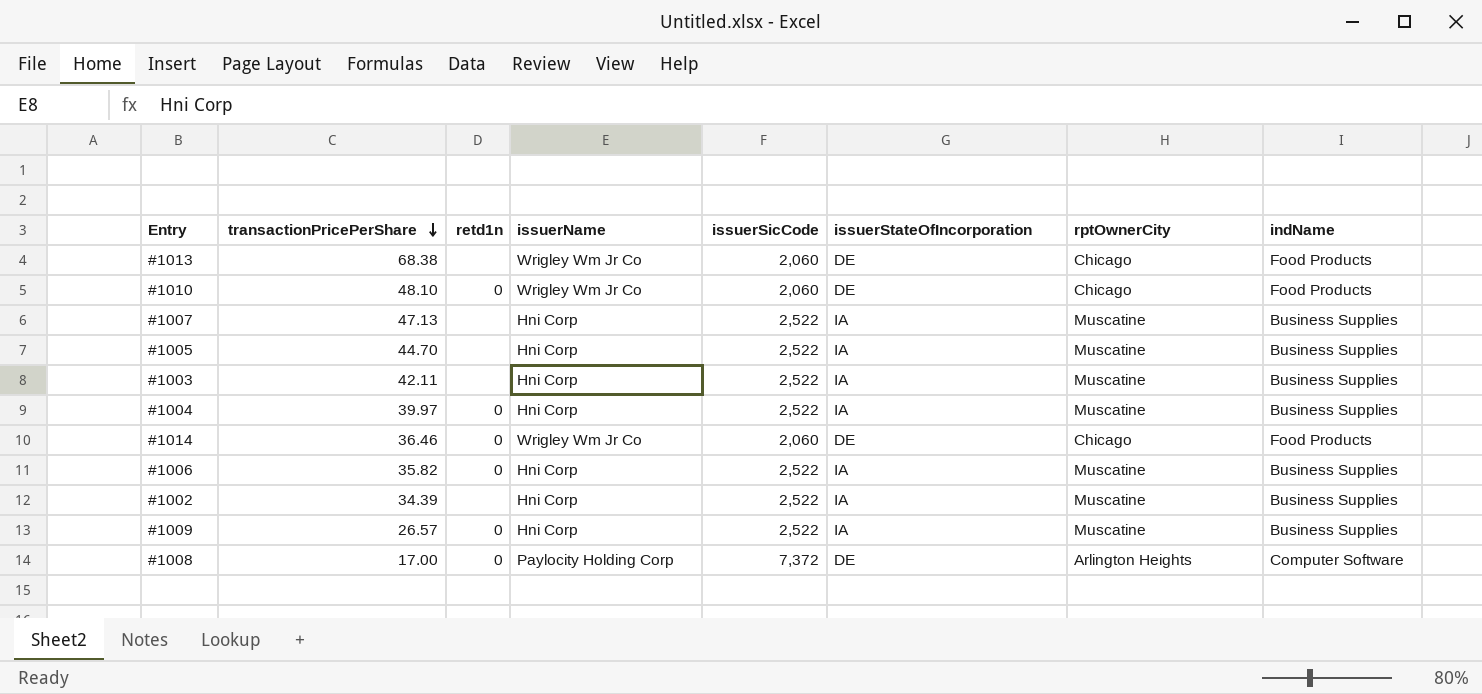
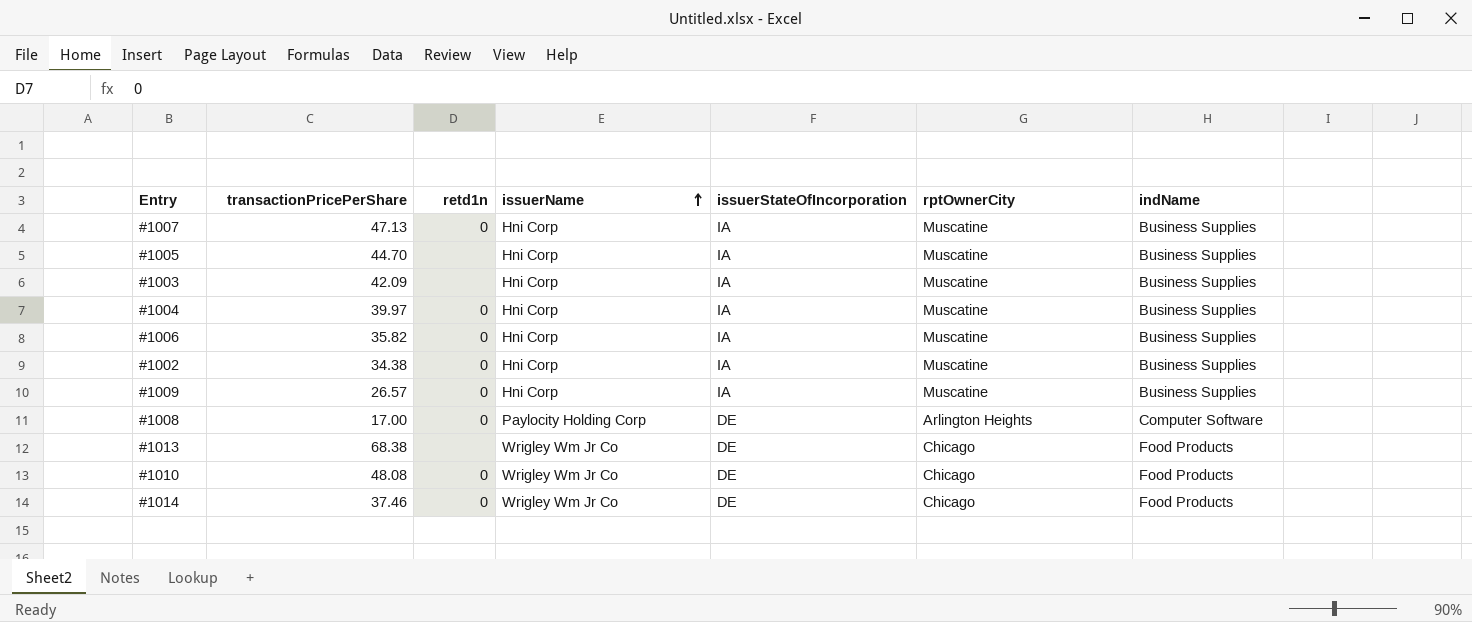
row order: transactionPricePerShare descending -> issuerName ascending
column issuerSicCode | position: 5 -> none
#1007 | retd1n: none -> 0
#1003 | transactionPricePerShare: 42.11 -> 42.09
#1002 | transactionPricePerShare: 34.39 -> 34.38
#1002 | retd1n: none -> 0
#1010 | transactionPricePerShare: 48.10 -> 48.08
#1014 | transactionPricePerShare: 36.46 -> 37.46

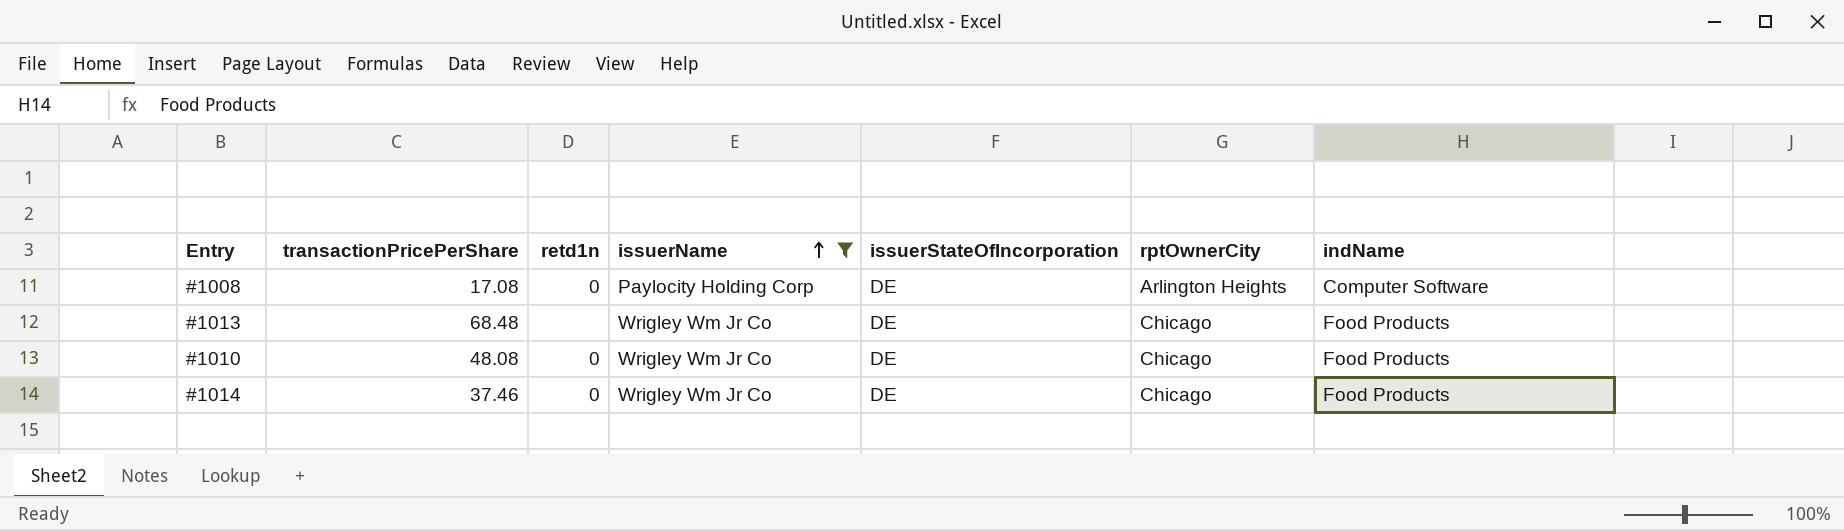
filter: none -> issuerName != Hni Corp
#1008 | transactionPricePerShare: 17.00 -> 17.08
#1013 | transactionPricePerShare: 68.38 -> 68.48

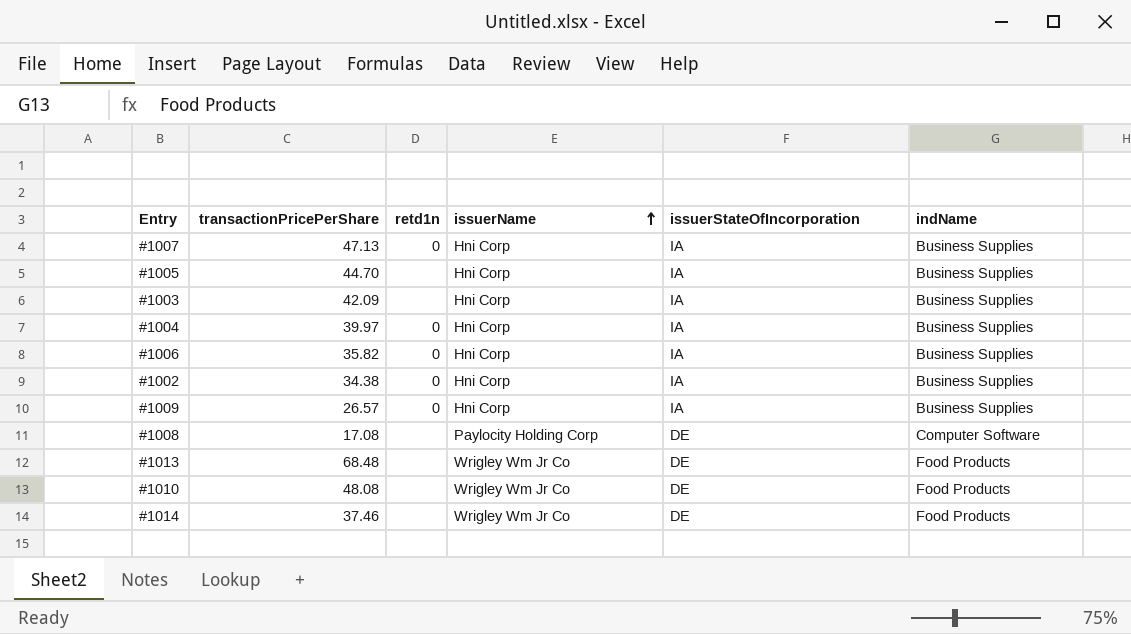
filter: issuerName != Hni Corp -> none
column rptOwnerCity | position: 6 -> none
#1008 | retd1n: 0 -> none
#1010 | retd1n: 0 -> none
#1014 | retd1n: 0 -> none

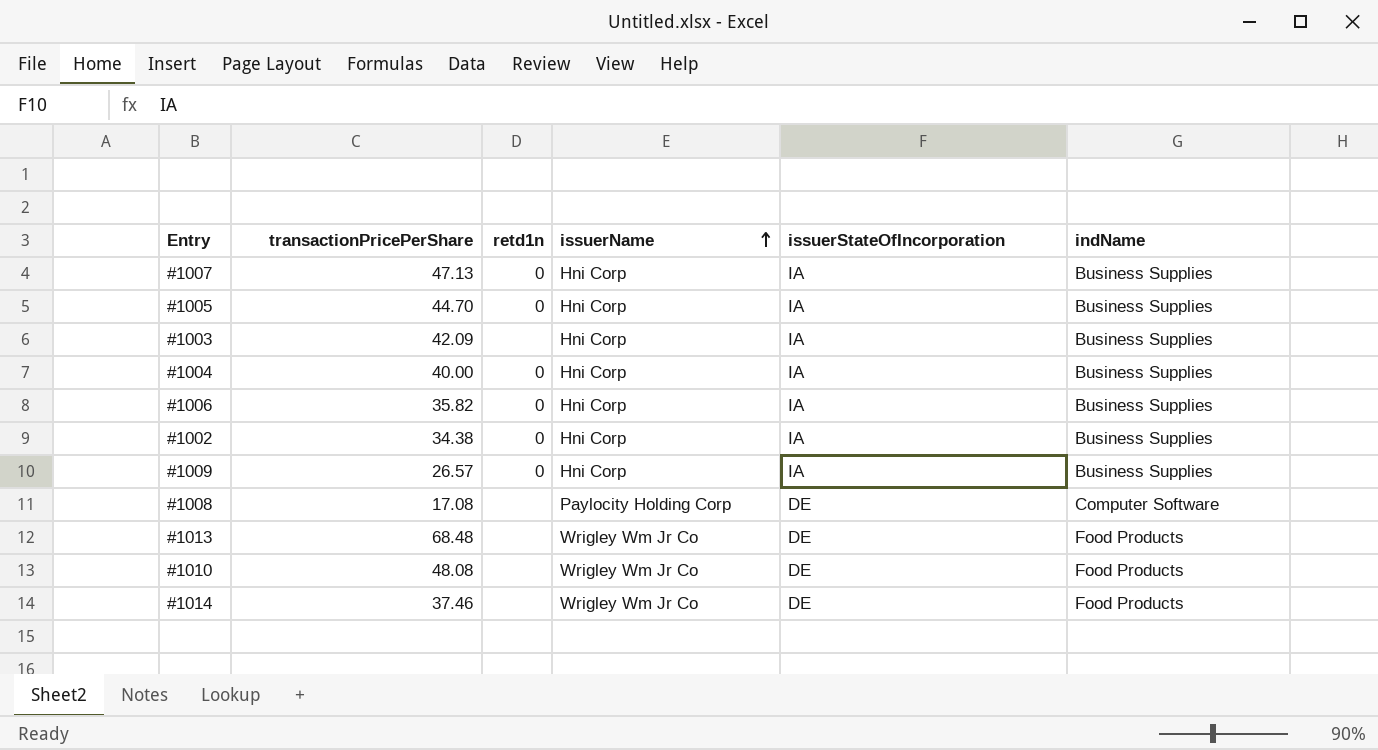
#1005 | retd1n: none -> 0
#1004 | transactionPricePerShare: 39.97 -> 40.00

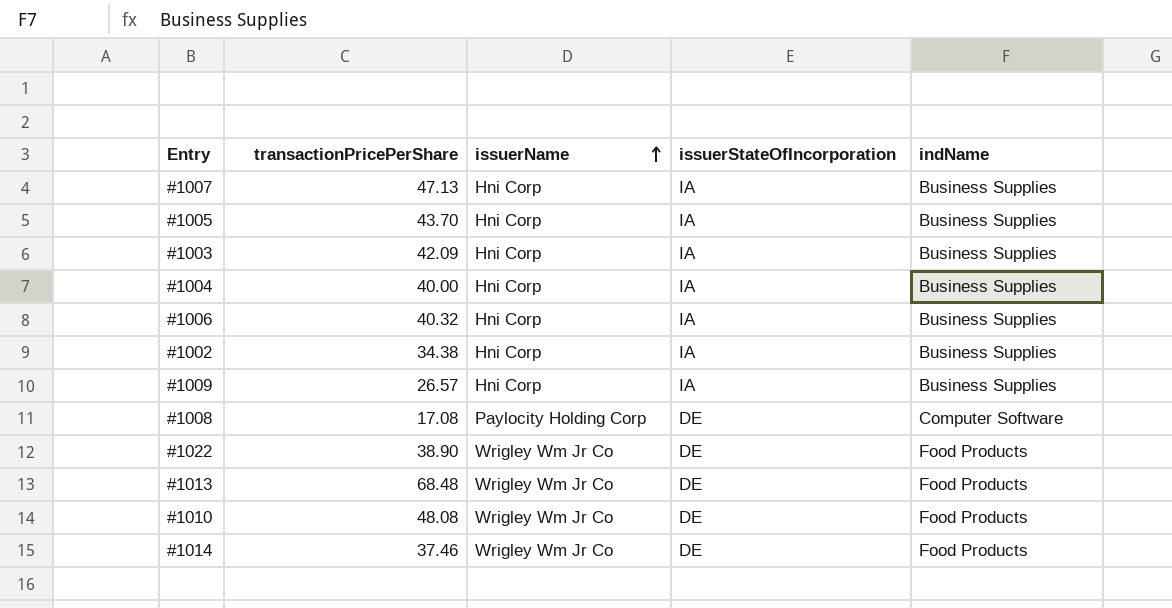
column retd1n | position: 3 -> none
#1005 | transactionPricePerShare: 44.70 -> 43.70
#1006 | transactionPricePerShare: 35.82 -> 40.32
row #1022: none -> 38.90 | Wrigley Wm Jr Co | DE | Food Products

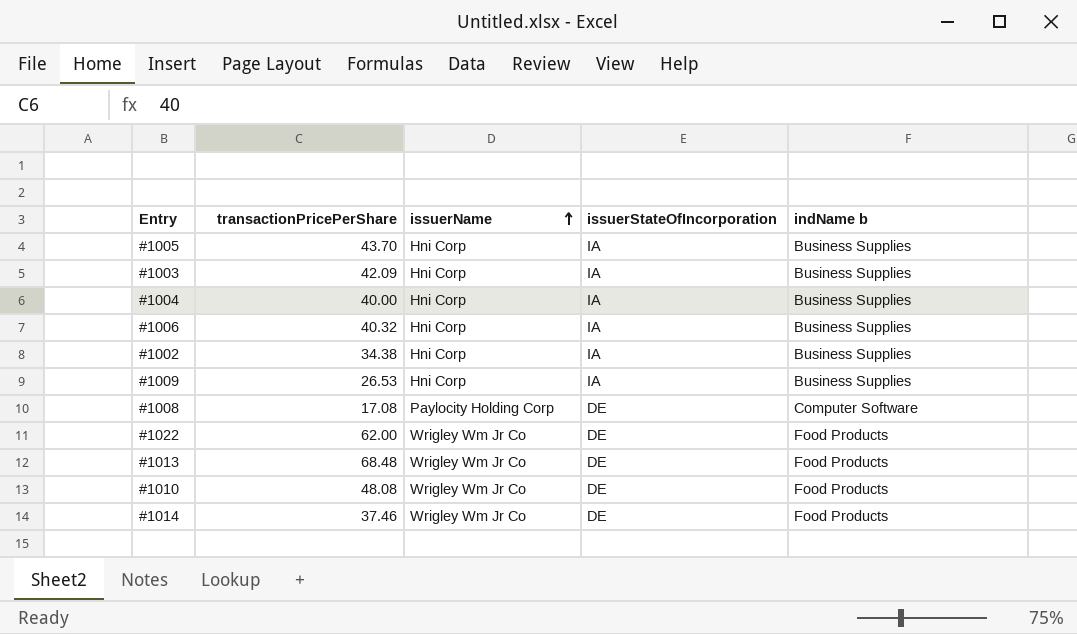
column name: indName -> indName b
row #1007: 47.13 | Hni Corp | IA | Business Supplies -> none
#1009 | transactionPricePerShare: 26.57 -> 26.53
#1022 | transactionPricePerShare: 38.90 -> 62.00

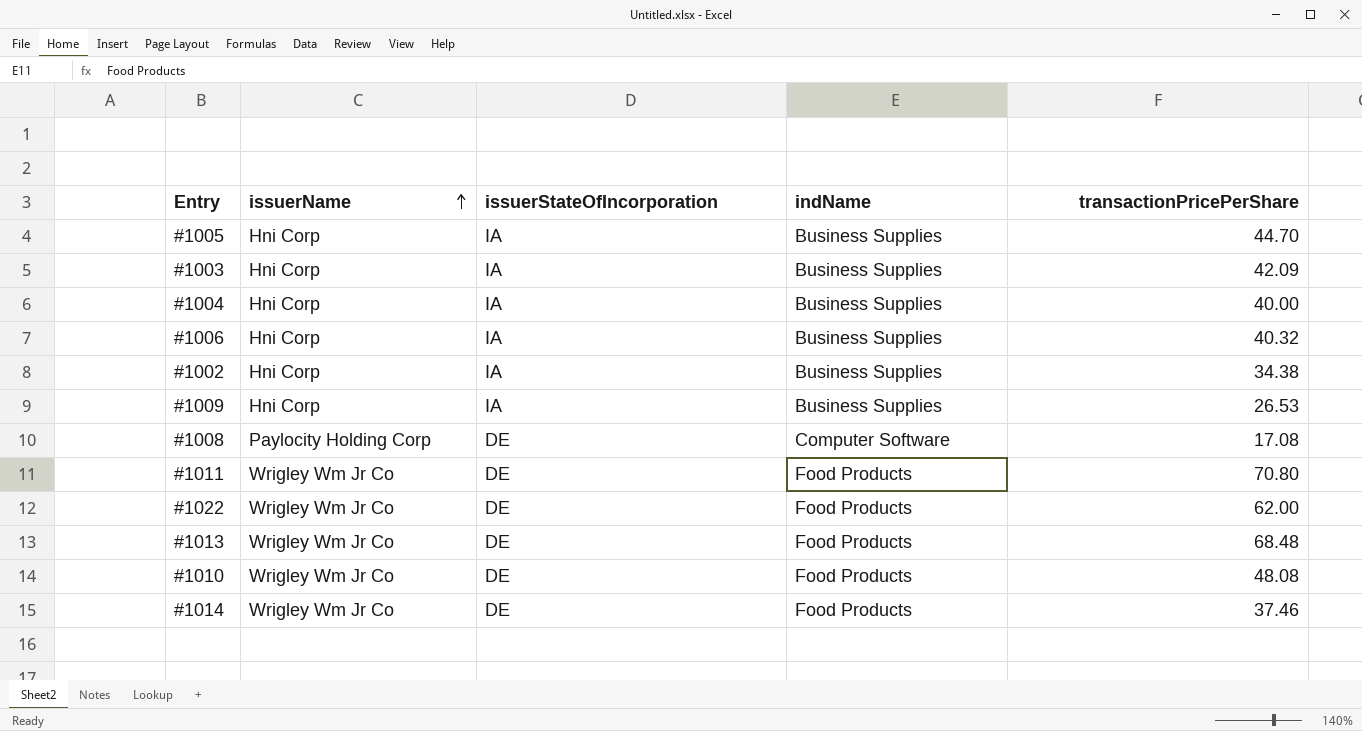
column name: indName b -> indName
column transactionPricePerShare | position: 2 -> 5
#1005 | transactionPricePerShare: 43.70 -> 44.70
row #1011: none -> Wrigley Wm Jr Co | DE | Food Products | 70.80

